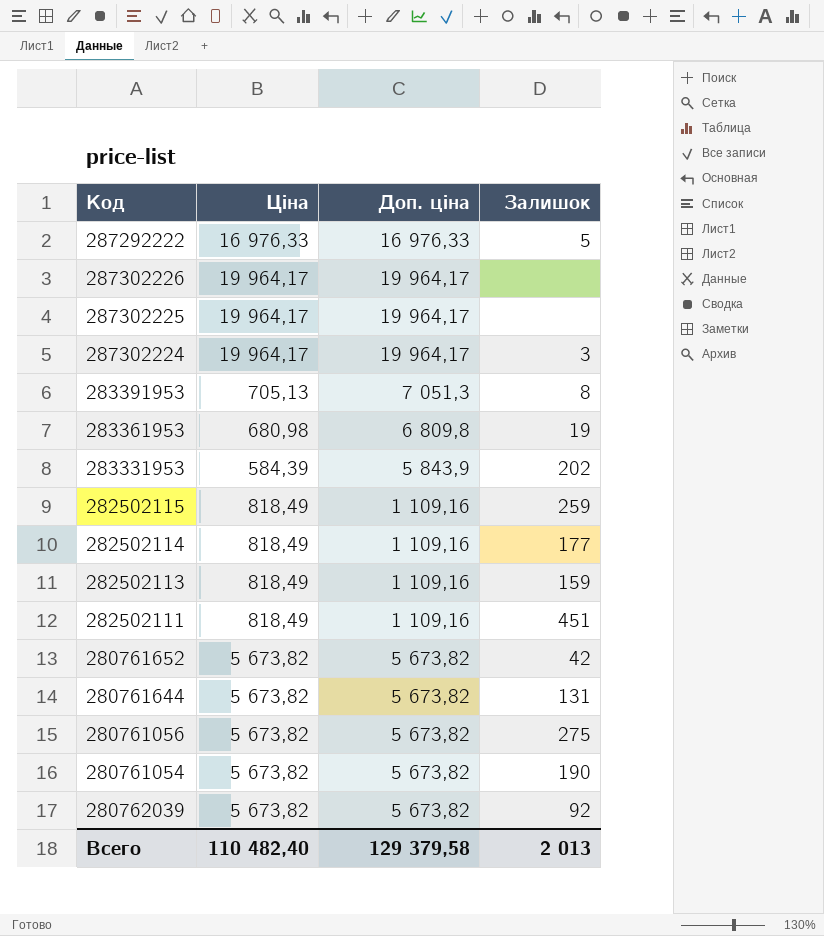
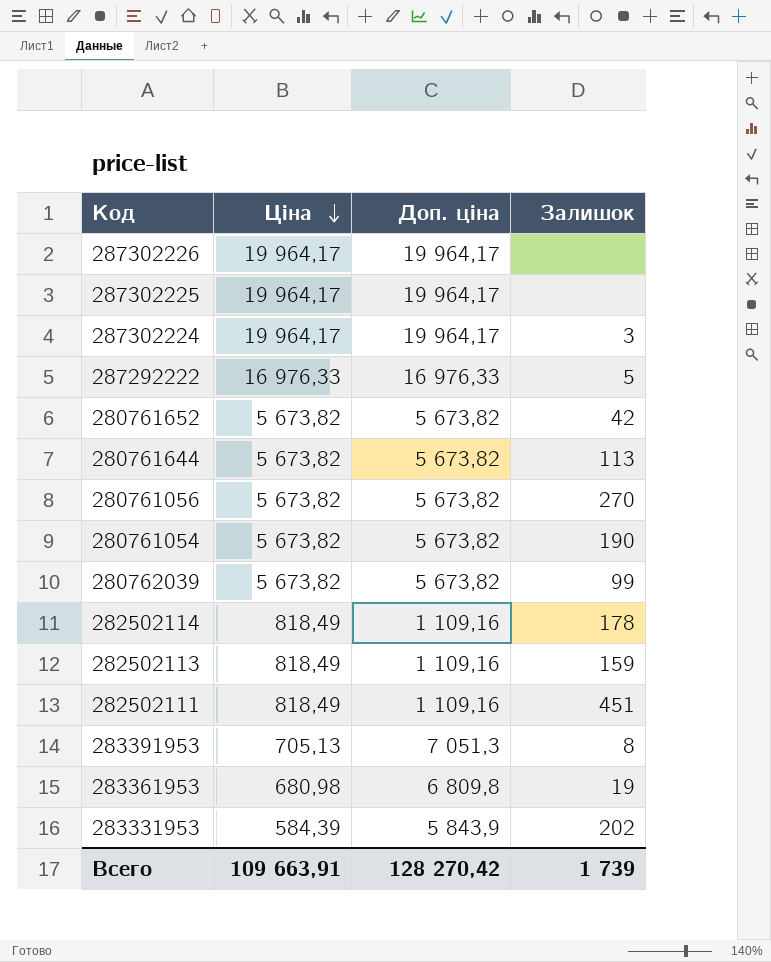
row order: none -> Ціна descending
row 282502115: 818,49 | 1 109,16 | 259 -> none
280761644 | Залишок: 131 -> 113
280761056 | Залишок: 275 -> 270
280762039 | Залишок: 92 -> 99
282502114 | Залишок: 177 -> 178
Всего | Ціна: 110 482,40 -> 109 663,91
Всего | Доп. ціна: 129 379,58 -> 128 270,42
Всего | Залишок: 2 013 -> 1 739

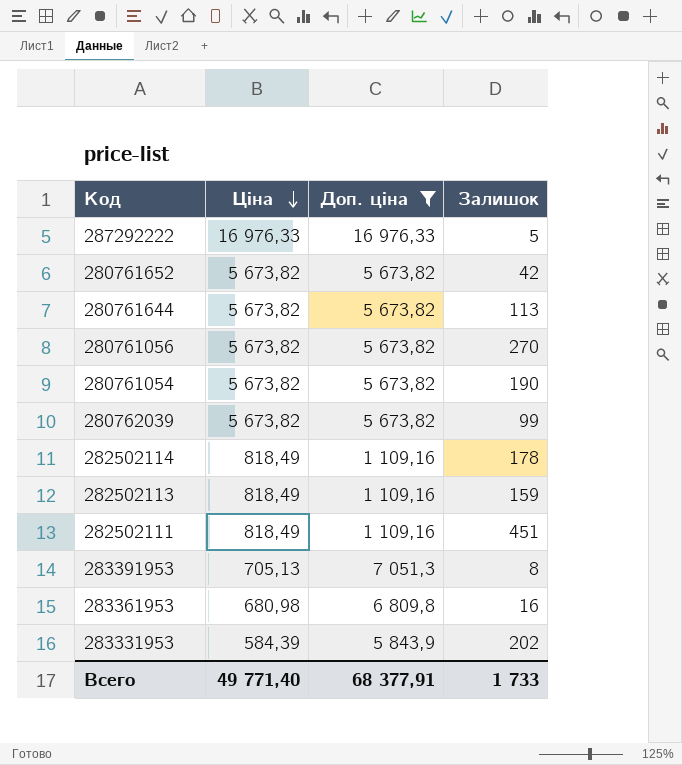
filter: none -> Доп. ціна != 19 964,17
283361953 | Залишок: 19 -> 16
Всего | Ціна: 109 663,91 -> 49 771,40
Всего | Доп. ціна: 128 270,42 -> 68 377,91
Всего | Залишок: 1 739 -> 1 733

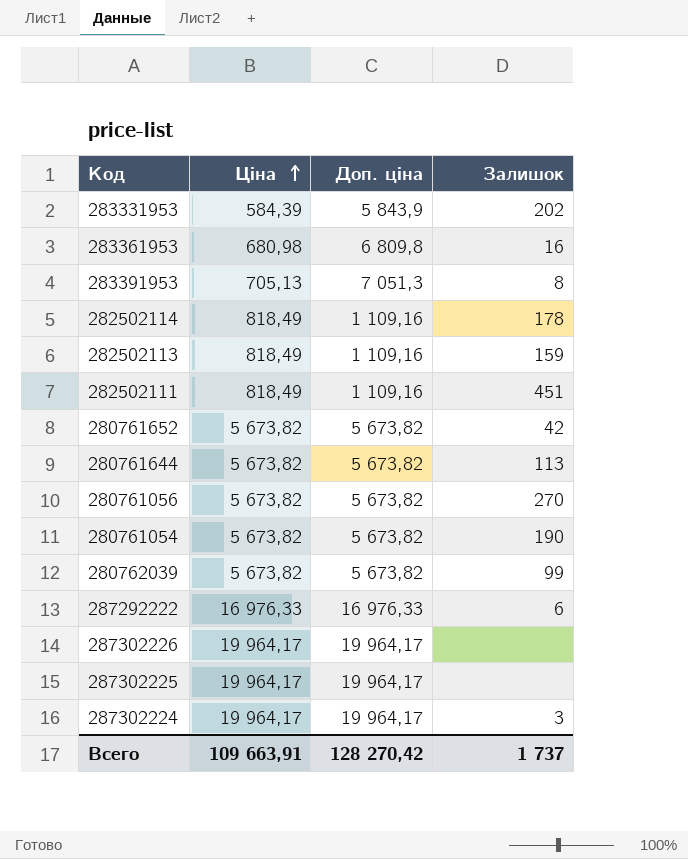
filter: Доп. ціна != 19 964,17 -> none
row order: Ціна descending -> Ціна ascending
287292222 | Залишок: 5 -> 6
Всего | Ціна: 49 771,40 -> 109 663,91
Всего | Доп. ціна: 68 377,91 -> 128 270,42
Всего | Залишок: 1 733 -> 1 737

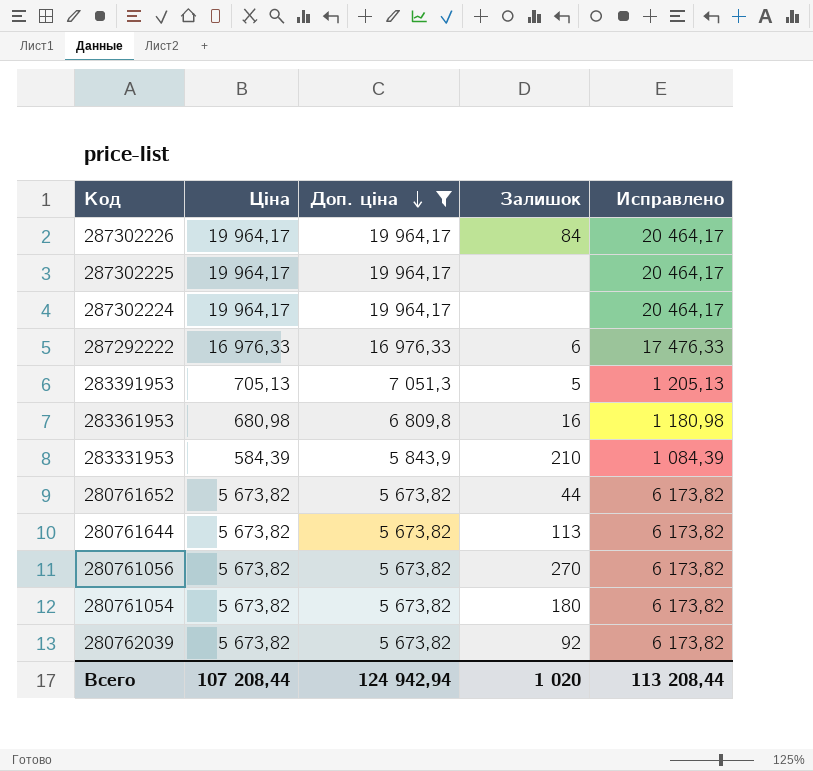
filter: none -> Доп. ціна != 1 109,16
row order: Ціна ascending -> Доп. ціна descending
column Исправлено | formula: none -> [Ціна] + 500
287302226 | Залишок: none -> 84
287302224 | Залишок: 3 -> none
283391953 | Залишок: 8 -> 5
283331953 | Залишок: 202 -> 210
280761652 | Залишок: 42 -> 44
280761054 | Залишок: 190 -> 180
280762039 | Залишок: 99 -> 92
Всего | Ціна: 109 663,91 -> 107 208,44
Всего | Доп. ціна: 128 270,42 -> 124 942,94
Всего | Залишок: 1 737 -> 1 020

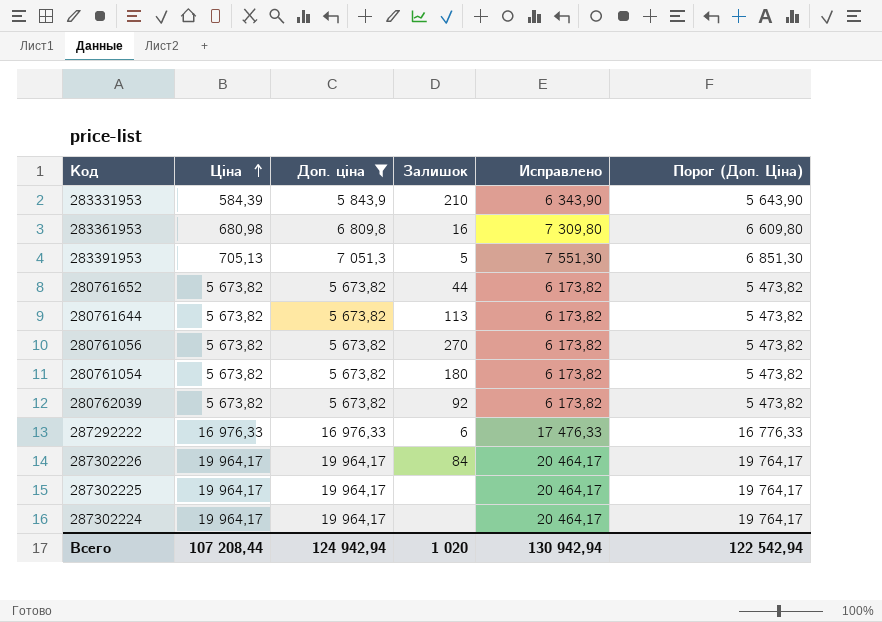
row order: Доп. ціна descending -> Ціна ascending
column Исправлено | formula: [Ціна] + 500 -> [Доп. ціна] + 500
column Порог (Доп. Ціна) | formula: none -> [Доп. ціна] - 200
Всего | Исправлено: 113 208,44 -> 130 942,94

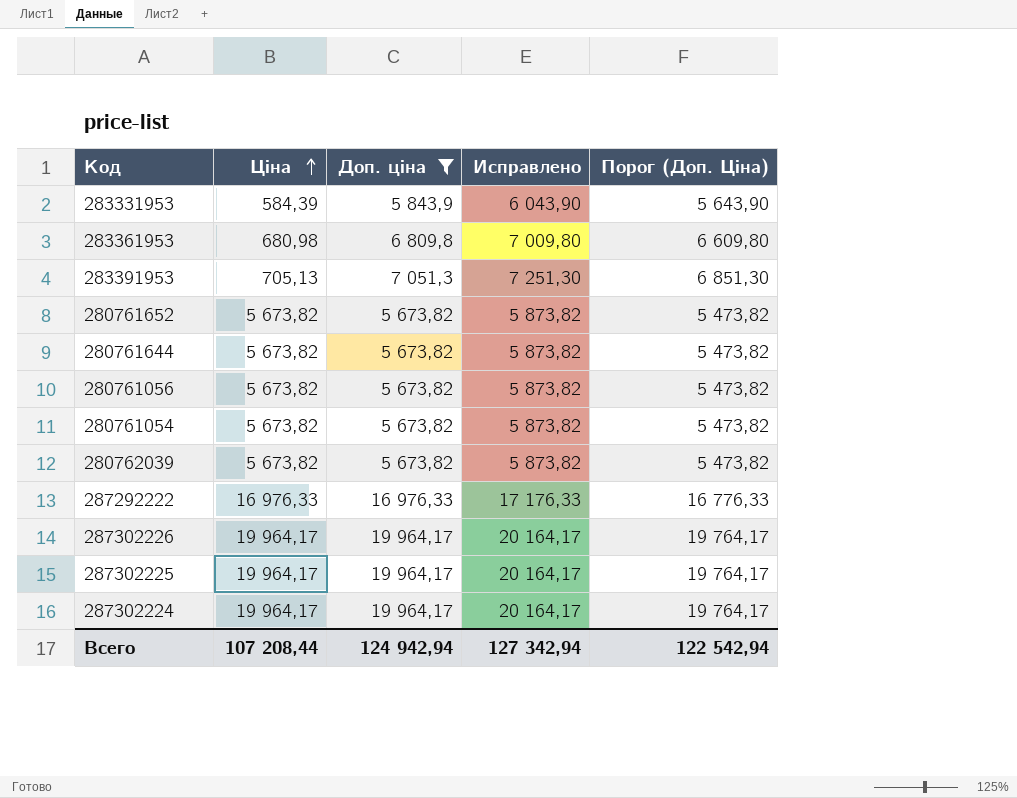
column Залишок | position: 4 -> none
column Исправлено | formula: [Доп. ціна] + 500 -> [Доп. ціна] + 200
Всего | Исправлено: 130 942,94 -> 127 342,94

